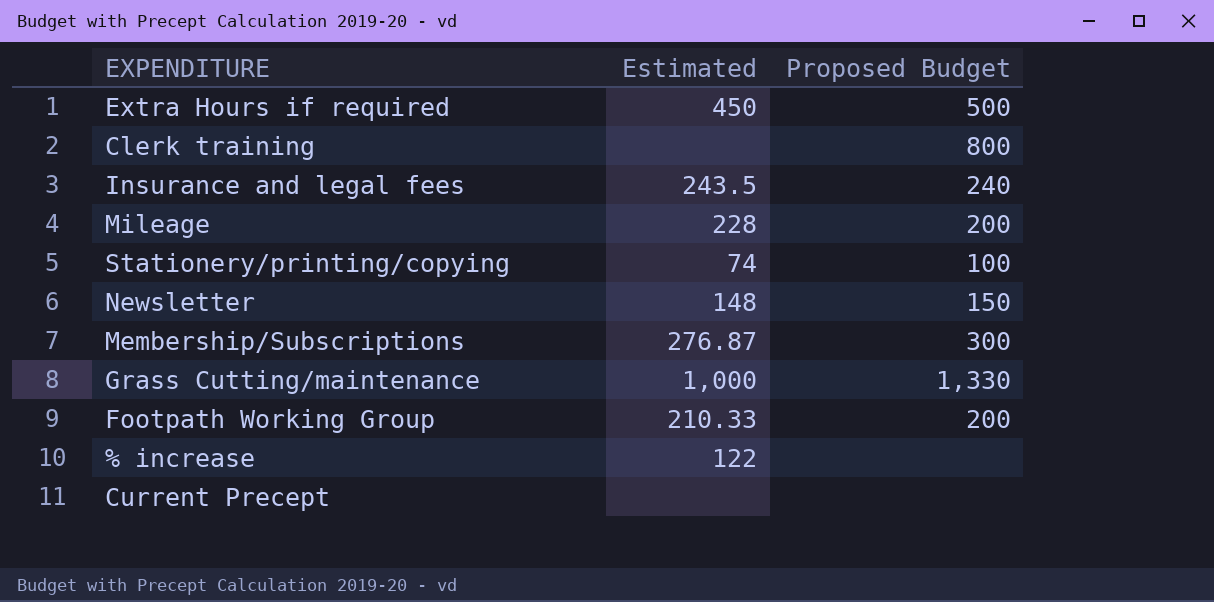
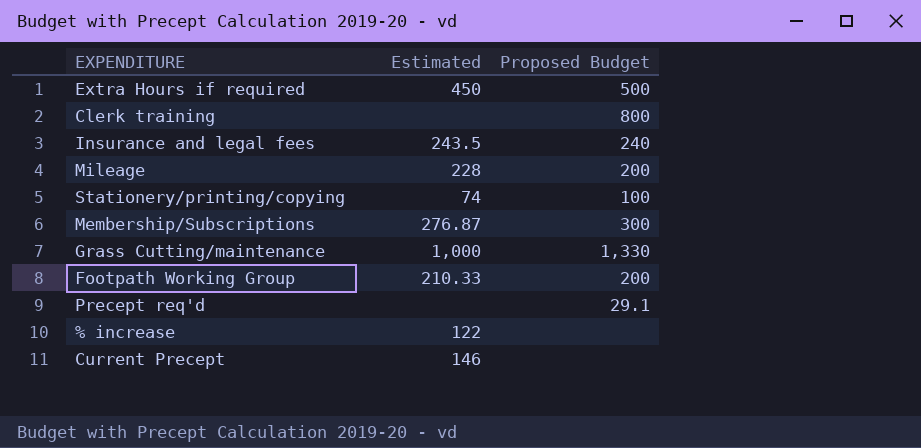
row Newsletter: 148 | 150 -> none
row Precept req'd: none -> none | 29.1
Current Precept | Estimated: none -> 146

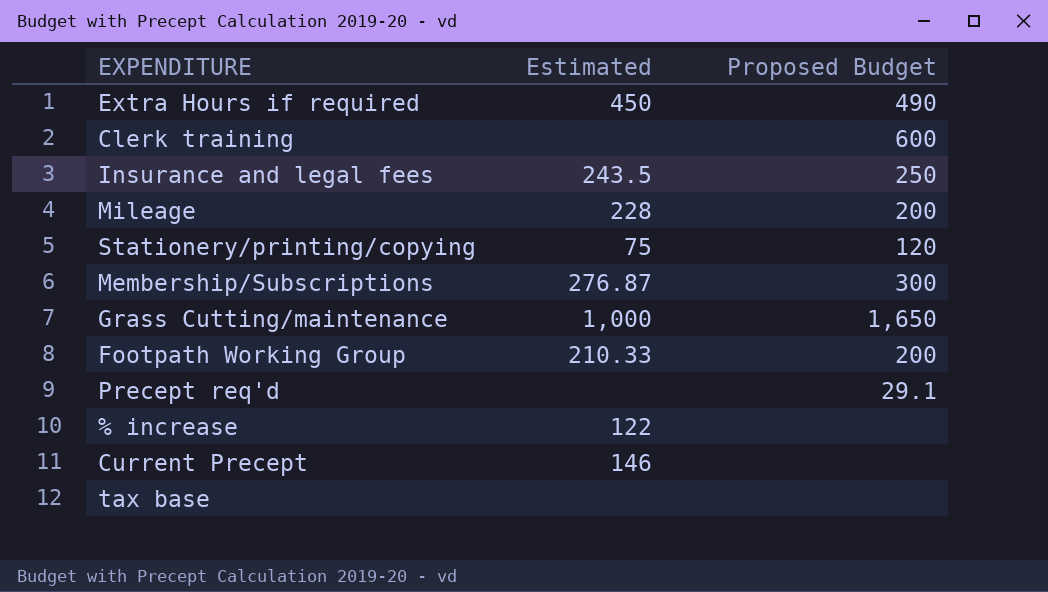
Extra Hours if required | Proposed Budget: 500 -> 490
Clerk training | Proposed Budget: 800 -> 600
Insurance and legal fees | Proposed Budget: 240 -> 250
Stationery/printing/copying | Estimated: 74 -> 75
Stationery/printing/copying | Proposed Budget: 100 -> 120
Grass Cutting/maintenance | Proposed Budget: 1,330 -> 1,650
row tax base: none -> none | none

